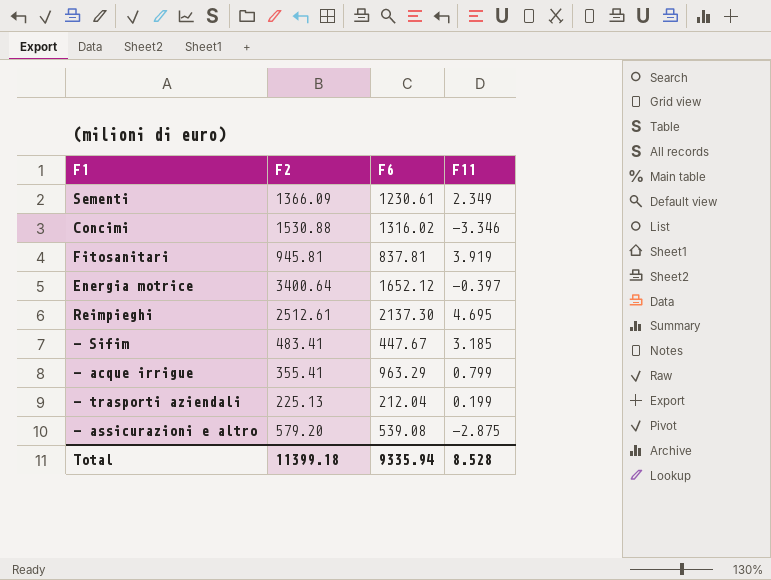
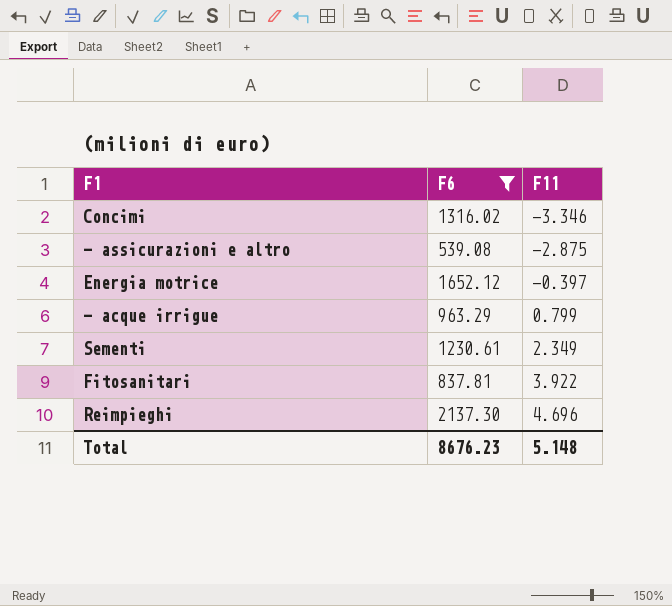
filter: none -> F6 >= 539.08
row order: none -> F11 ascending
column F2 | position: 2 -> none
Fitosanitari | F11: 3.919 -> 3.922
Reimpieghi | F11: 4.695 -> 4.696
Total | F6: 9335.94 -> 8676.23
Total | F11: 8.528 -> 5.148

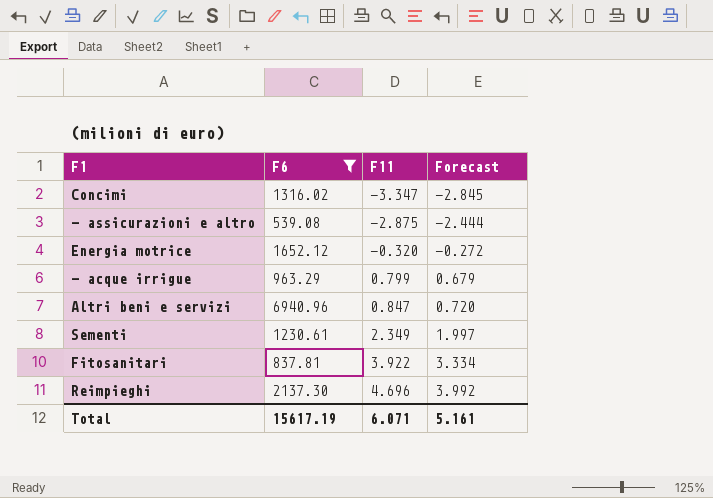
column Forecast | formula: none -> [F11] * 0.85
Concimi | F11: -3.346 -> -3.347
Energia motrice | F11: -0.397 -> -0.320
row Altri beni e servizi: none -> 6940.96 | 0.847 | 0.720
Total | F6: 8676.23 -> 15617.19
Total | F11: 5.148 -> 6.071

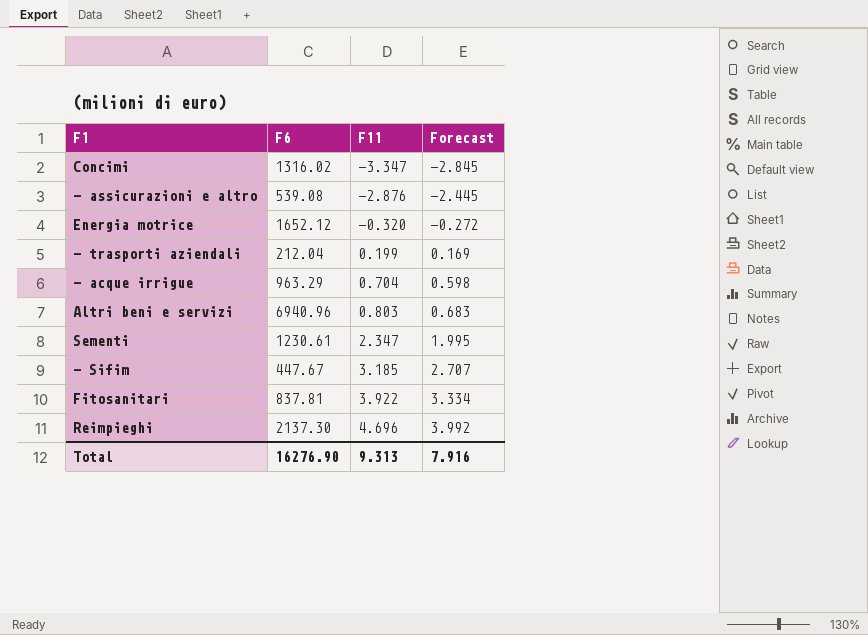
filter: F6 >= 539.08 -> none
- assicurazioni e altro | F11: -2.875 -> -2.876
- assicurazioni e altro | Forecast: -2.444 -> -2.445
- acque irrigue | F11: 0.799 -> 0.704
- acque irrigue | Forecast: 0.679 -> 0.598
Altri beni e servizi | F11: 0.847 -> 0.803
Altri beni e servizi | Forecast: 0.720 -> 0.683
Sementi | F11: 2.349 -> 2.347
Sementi | Forecast: 1.997 -> 1.995
Total | F6: 15617.19 -> 16276.90
Total | F11: 6.071 -> 9.313
Total | Forecast: 5.161 -> 7.916

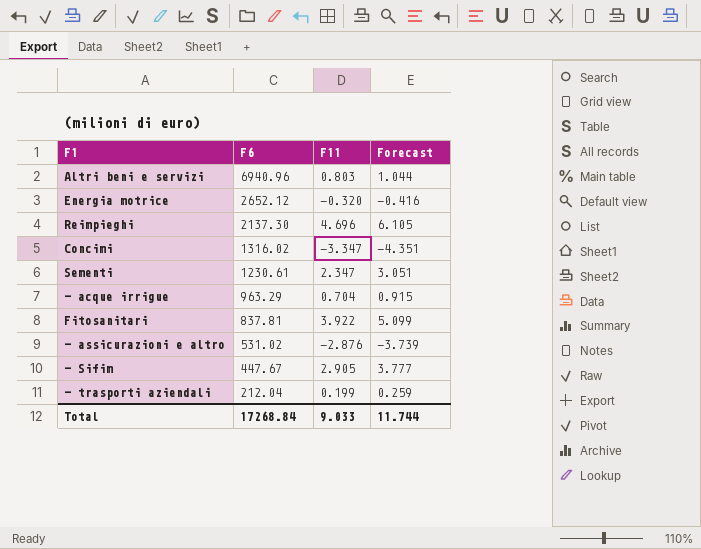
row order: F11 ascending -> F6 descending
column Forecast | formula: [F11] * 0.85 -> [F11] * 1.3
Energia motrice | F6: 1652.12 -> 2652.12
- assicurazioni e altro | F6: 539.08 -> 531.02
- Sifim | F11: 3.185 -> 2.905
Total | F6: 16276.90 -> 17268.84
Total | F11: 9.313 -> 9.033
Total | Forecast: 7.916 -> 11.744

